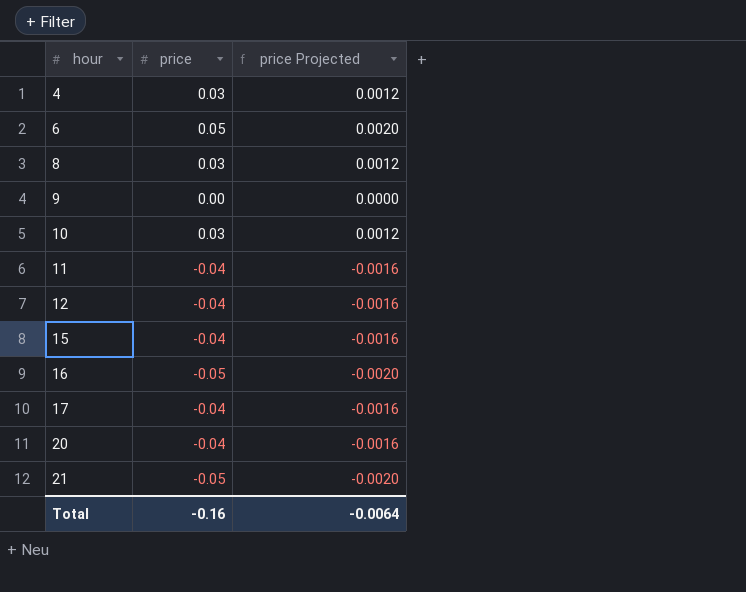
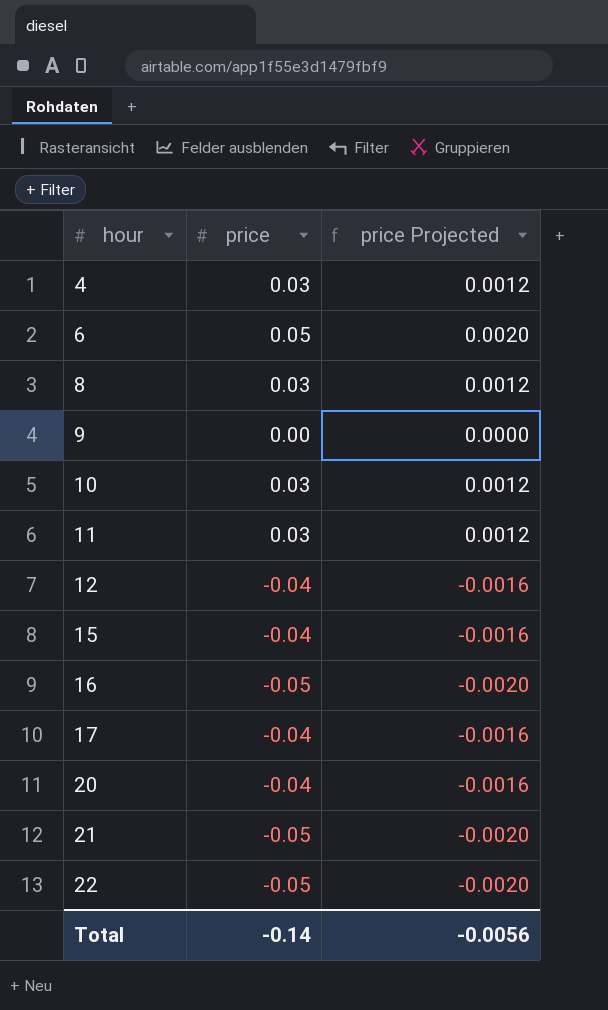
11 | price: -0.04 -> 0.03
11 | price Projected: -0.0016 -> 0.0012
row 22: none -> -0.05 | -0.0020
Total | price: -0.16 -> -0.14
Total | price Projected: -0.0064 -> -0.0056

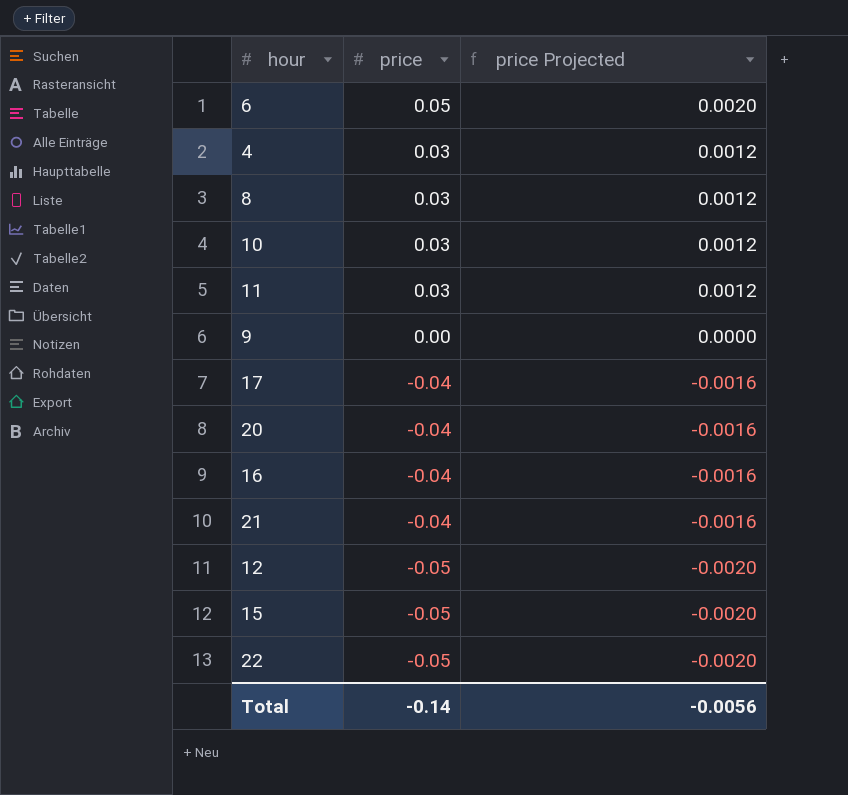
row order: hour ascending -> price descending
16 | price: -0.05 -> -0.04
16 | price Projected: -0.0020 -> -0.0016
21 | price: -0.05 -> -0.04
21 | price Projected: -0.0020 -> -0.0016
12 | price: -0.04 -> -0.05
12 | price Projected: -0.0016 -> -0.0020
15 | price: -0.04 -> -0.05
15 | price Projected: -0.0016 -> -0.0020

